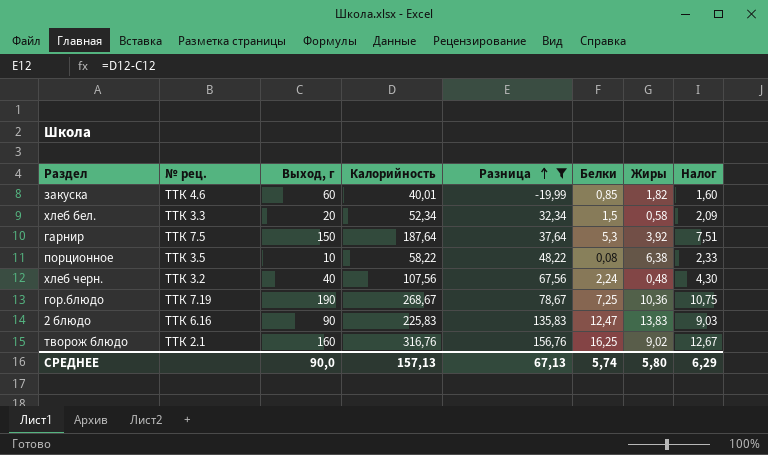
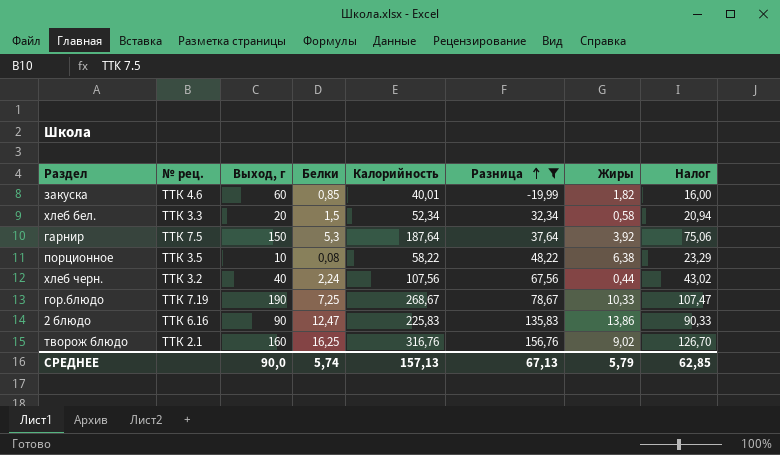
column Белки | position: 6 -> 4
column Налог | formula: [Калорийность] * 0,04 -> [Калорийность] * 0,4
хлеб черн. | Жиры: 0,48 -> 0,44
гор.блюдо | Жиры: 10,36 -> 10,33
2 блюдо | Жиры: 13,83 -> 13,86
СРЕДНЕЕ | Жиры: 5,80 -> 5,79
СРЕДНЕЕ | Налог: 6,29 -> 62,85

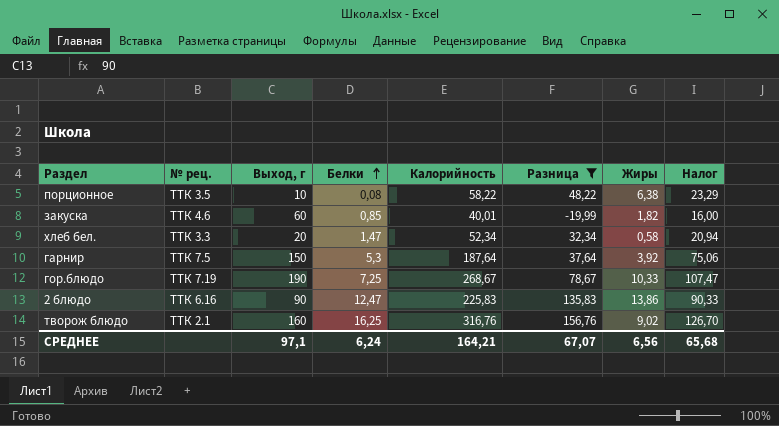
row order: Разница ascending -> Белки ascending
row хлеб черн.: ТТК 3.2 | 40 | 2,24 | 107,56 | 67,56 | 0,44 | 43,02 -> none
хлеб бел. | Белки: 1,5 -> 1,47
СРЕДНЕЕ | Выход, г: 90,0 -> 97,1
СРЕДНЕЕ | Белки: 5,74 -> 6,24
СРЕДНЕЕ | Калорийность: 157,13 -> 164,21
СРЕДНЕЕ | Разница: 67,13 -> 67,07
СРЕДНЕЕ | Жиры: 5,79 -> 6,56
СРЕДНЕЕ | Налог: 62,85 -> 65,68

